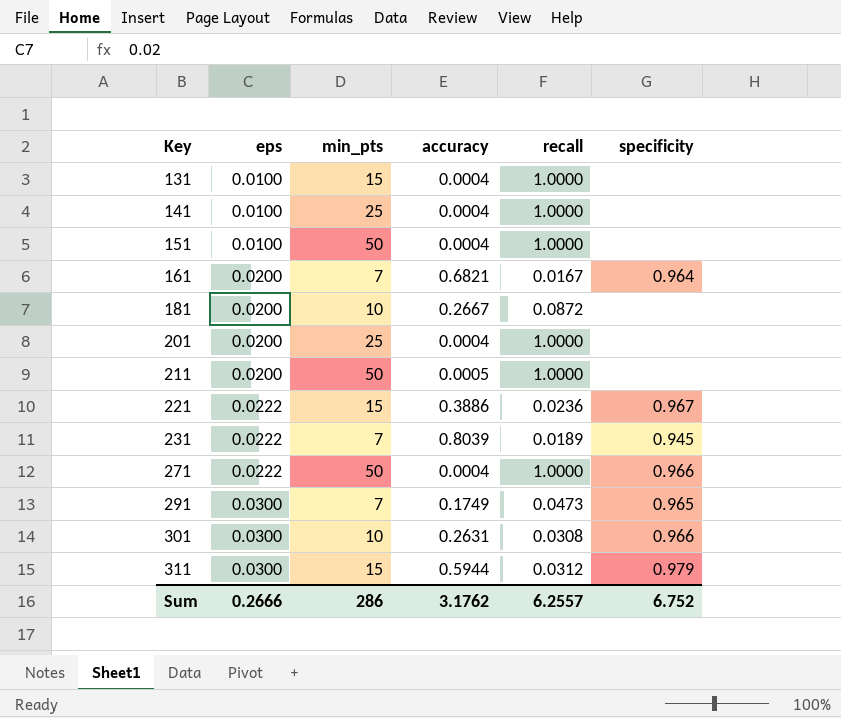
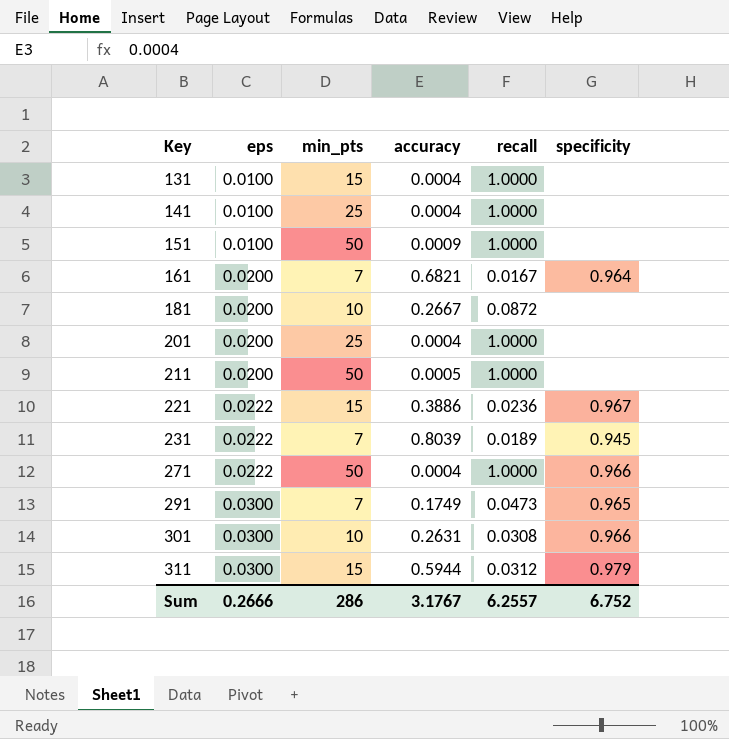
151 | accuracy: 0.0004 -> 0.0009
Sum | accuracy: 3.1762 -> 3.1767

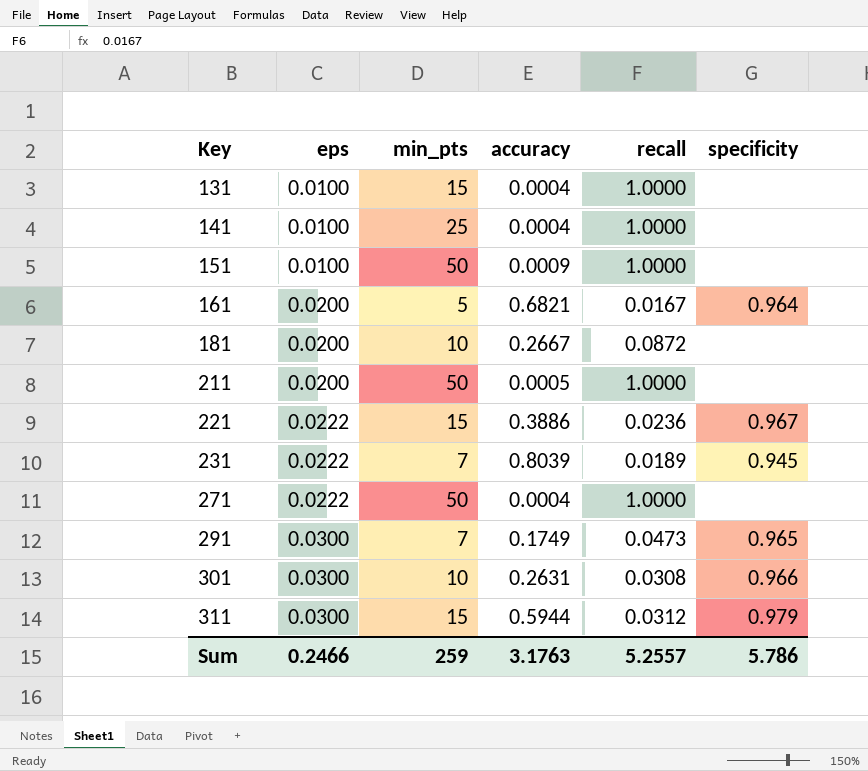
row 201: 0.0200 | 25 | 0.0004 | 1.0000 | none -> none
161 | min_pts: 7 -> 5
271 | specificity: 0.966 -> none
Sum | eps: 0.2666 -> 0.2466
Sum | min_pts: 286 -> 259
Sum | accuracy: 3.1767 -> 3.1763
Sum | recall: 6.2557 -> 5.2557
Sum | specificity: 6.752 -> 5.786

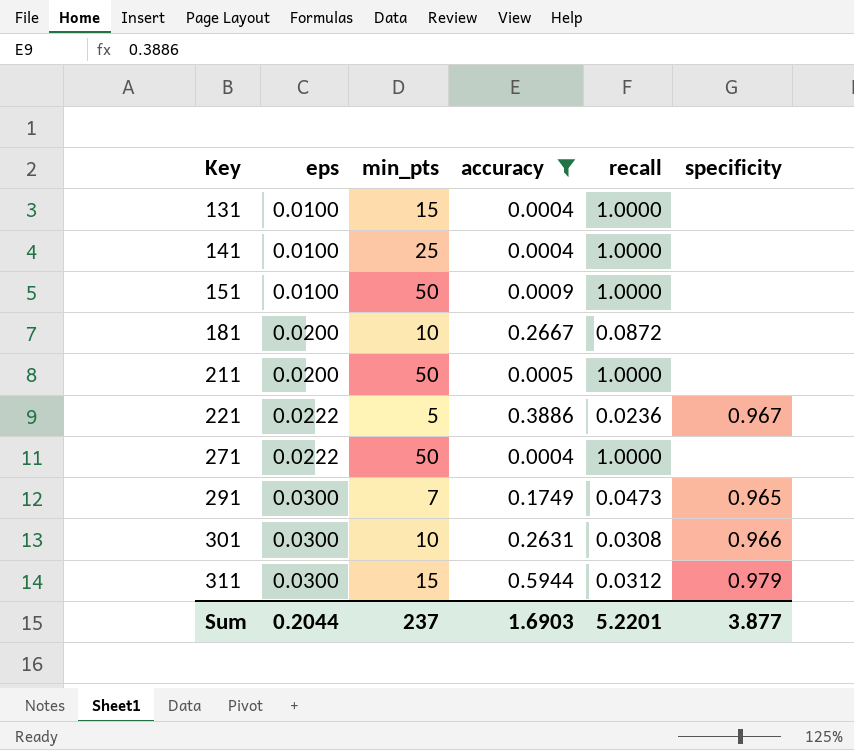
filter: none -> accuracy <= 0.5944
221 | min_pts: 15 -> 5
Sum | eps: 0.2466 -> 0.2044
Sum | min_pts: 259 -> 237
Sum | accuracy: 3.1763 -> 1.6903
Sum | recall: 5.2557 -> 5.2201
Sum | specificity: 5.786 -> 3.877

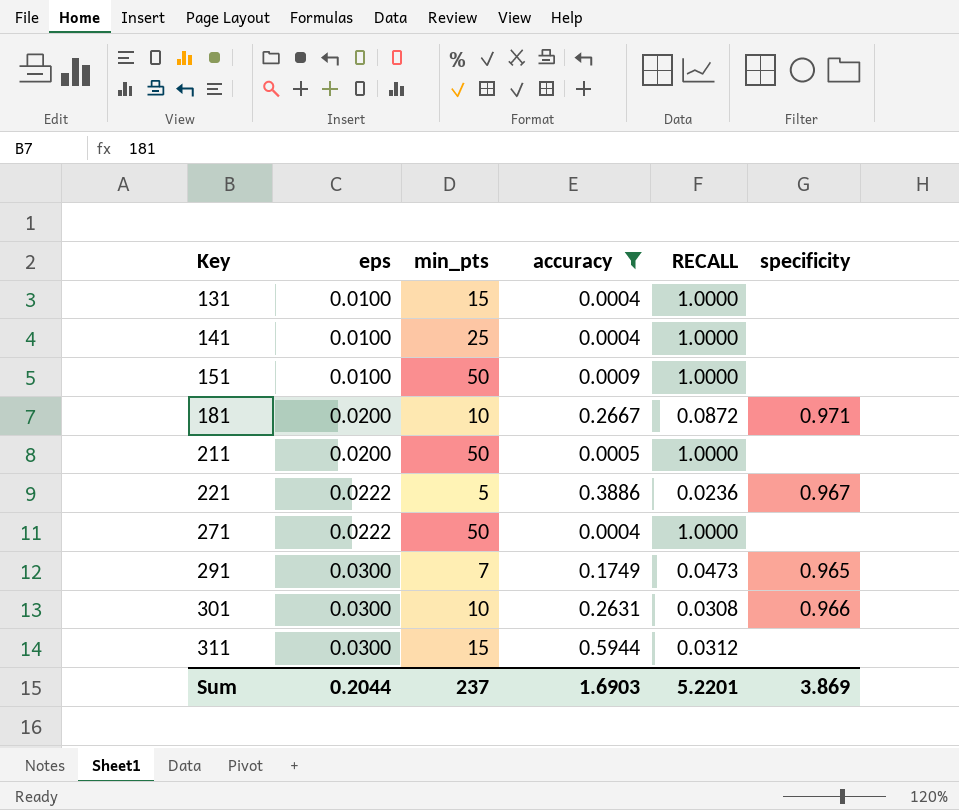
column name: recall -> RECALL
181 | specificity: none -> 0.971
311 | specificity: 0.979 -> none
Sum | specificity: 3.877 -> 3.869

